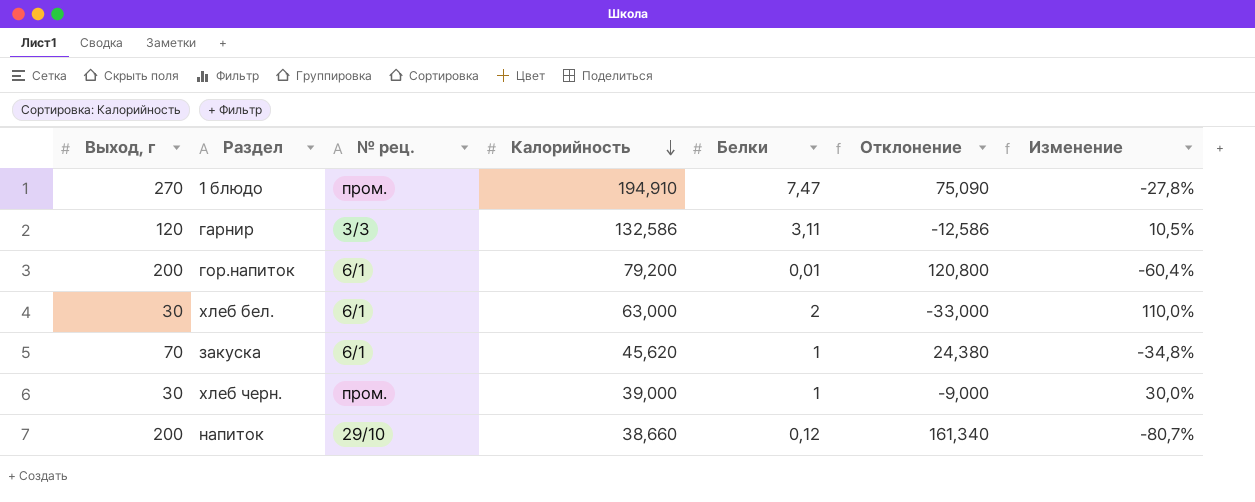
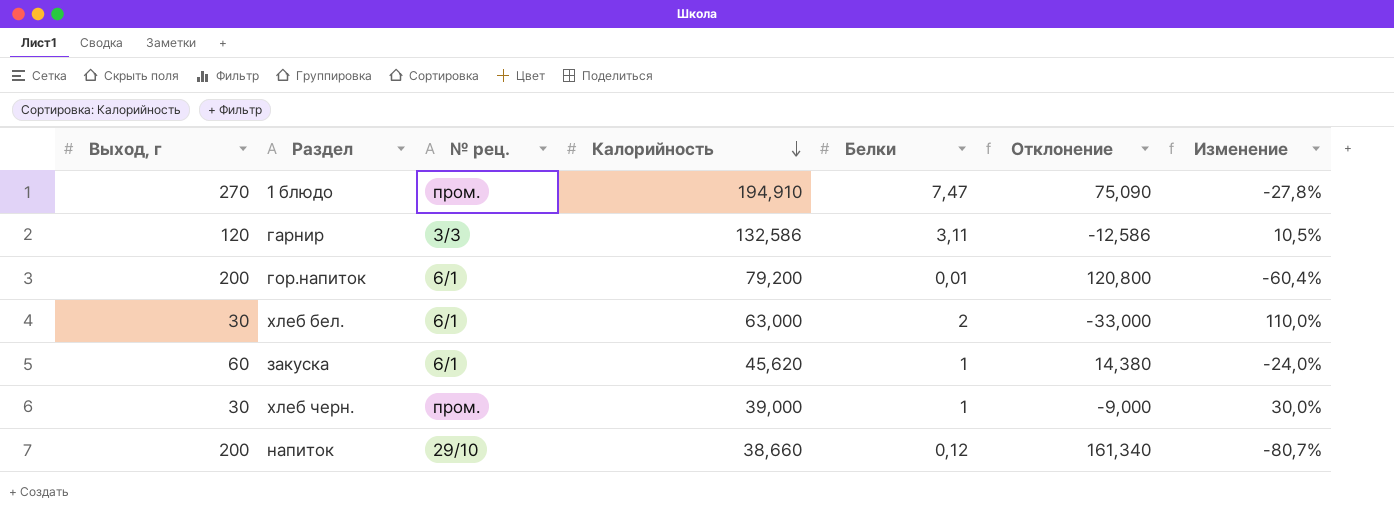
закуска | Выход, г: 70 -> 60
закуска | Отклонение: 24,380 -> 14,380
закуска | Изменение: -34,8% -> -24,0%

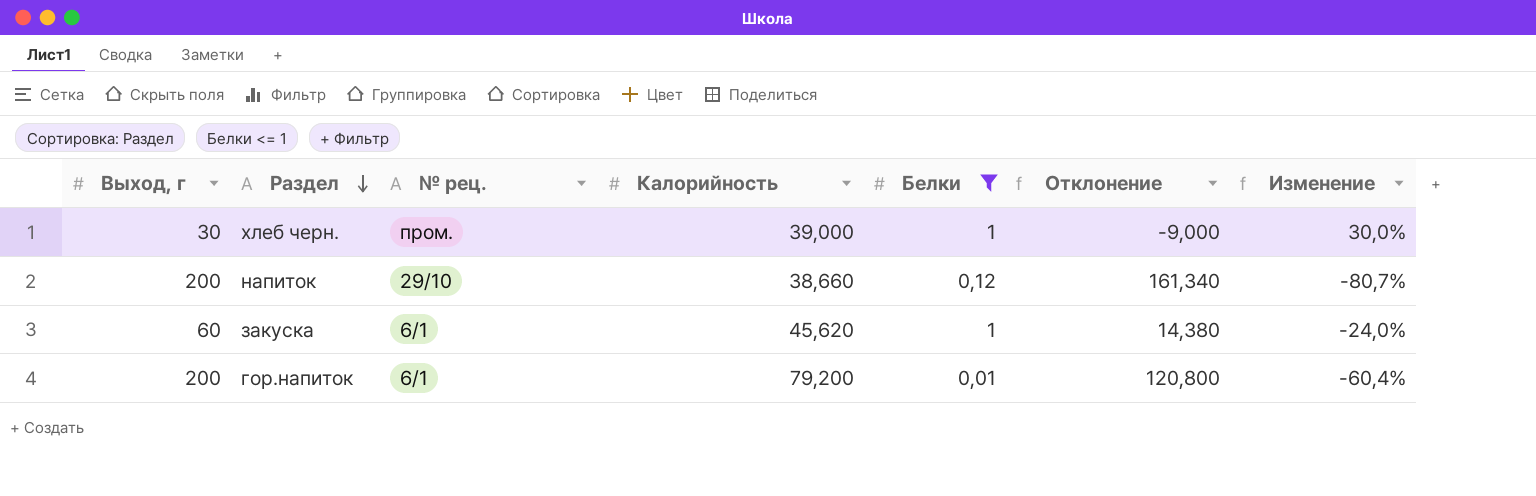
filter: none -> Белки <= 1
row order: Калорийность descending -> Раздел descending

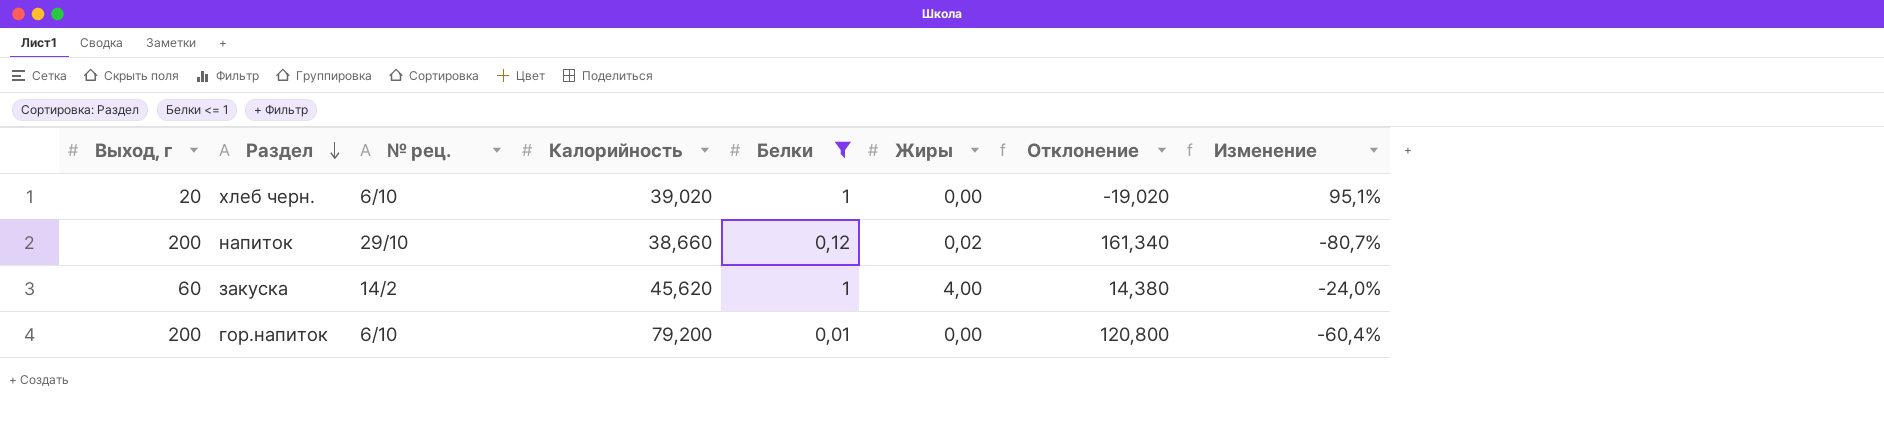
column Жиры | position: none -> 6
хлеб черн. | Выход, г: 30 -> 20
хлеб черн. | № рец.: пром. -> 6/10
хлеб черн. | Калорийность: 39,000 -> 39,020
хлеб черн. | Отклонение: -9,000 -> -19,020
хлеб черн. | Изменение: 30,0% -> 95,1%
закуска | № рец.: 6/1 -> 14/2
гор.напиток | № рец.: 6/1 -> 6/10

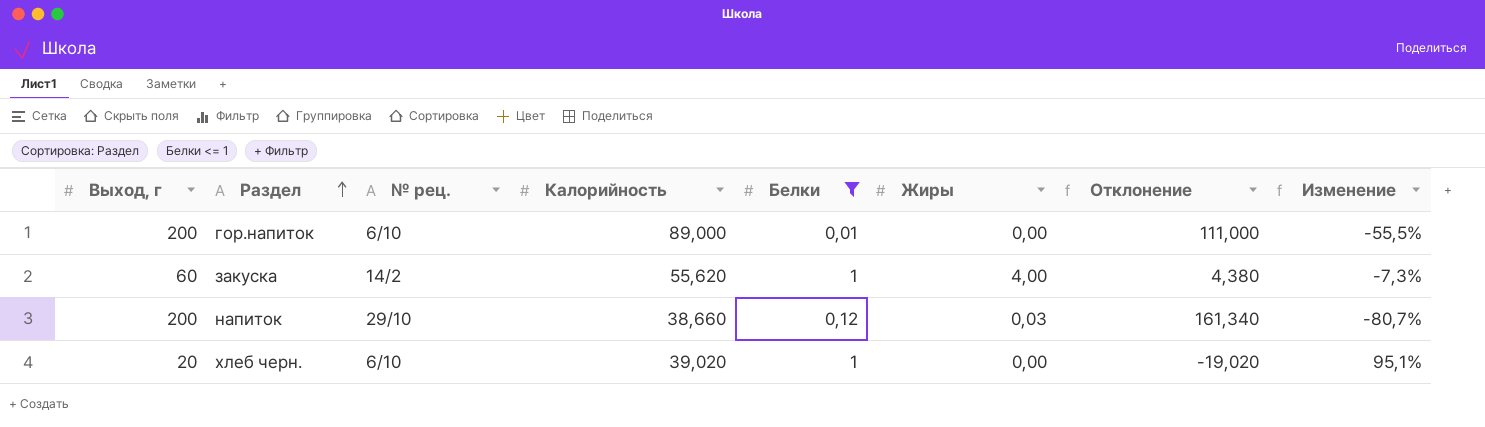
row order: Раздел descending -> Раздел ascending
гор.напиток | Калорийность: 79,200 -> 89,000
гор.напиток | Отклонение: 120,800 -> 111,000
гор.напиток | Изменение: -60,4% -> -55,5%
закуска | Калорийность: 45,620 -> 55,620
закуска | Отклонение: 14,380 -> 4,380
закуска | Изменение: -24,0% -> -7,3%
напиток | Жиры: 0,02 -> 0,03

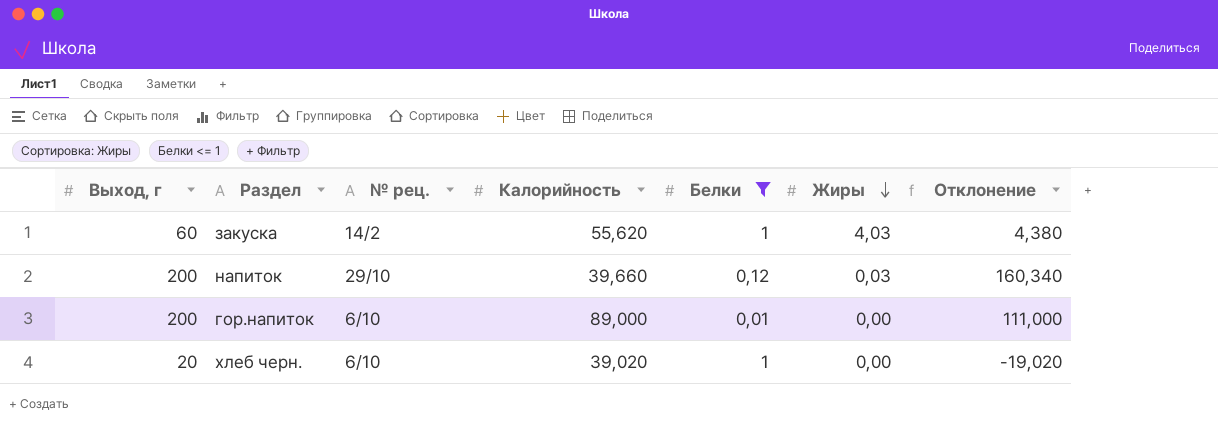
row order: Раздел ascending -> Жиры descending
column Изменение | formula: ([Калорийность] - [Выход, г]) / [Выход, г] -> none
закуска | Жиры: 4,00 -> 4,03
напиток | Калорийность: 38,660 -> 39,660
напиток | Отклонение: 161,340 -> 160,340

